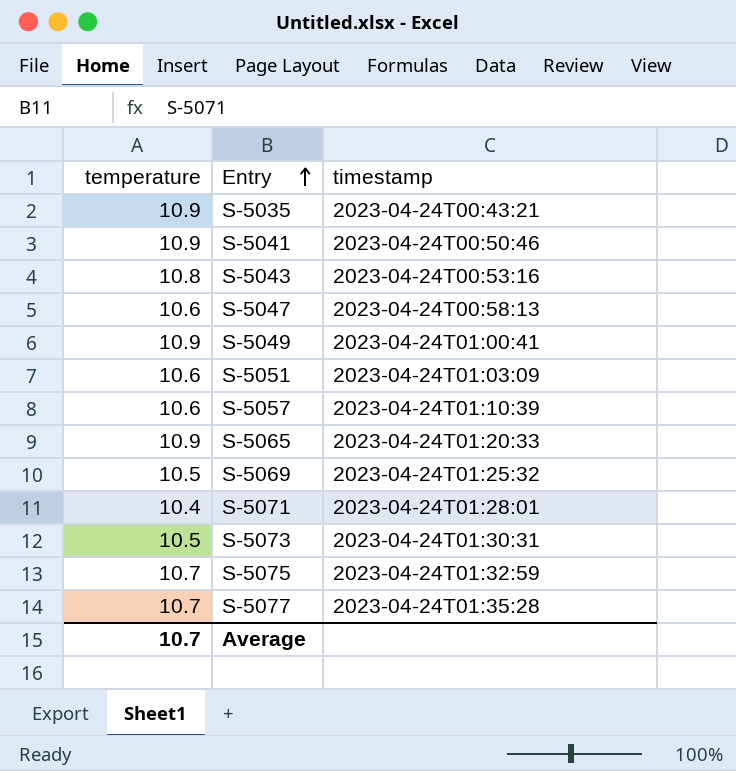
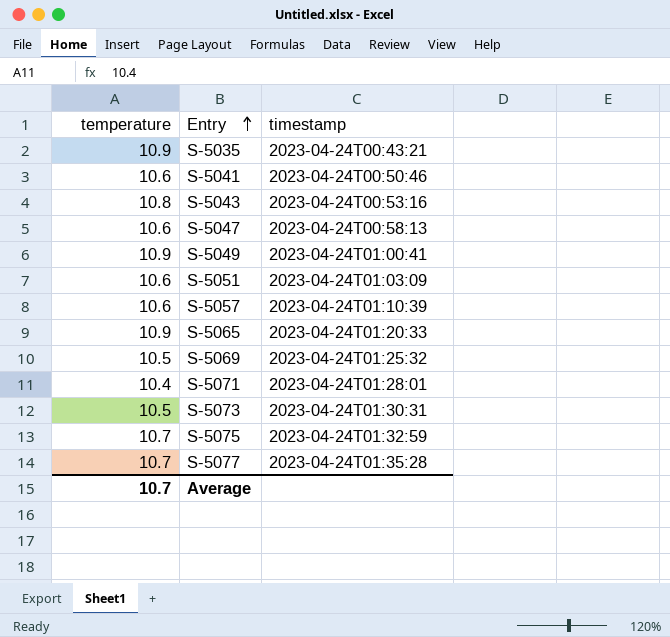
S-5041 | temperature: 10.9 -> 10.6

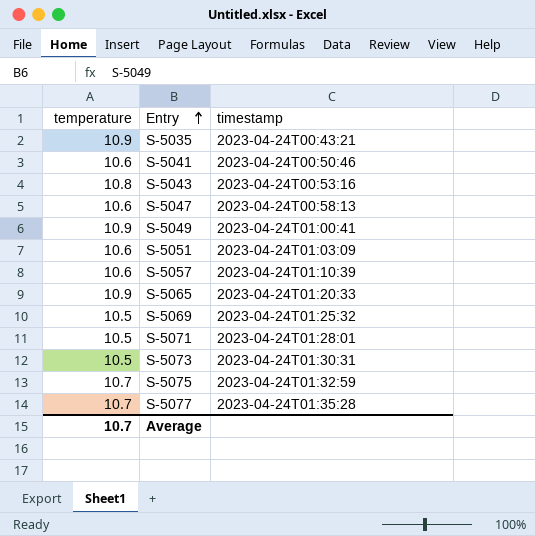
S-5071 | temperature: 10.4 -> 10.5

